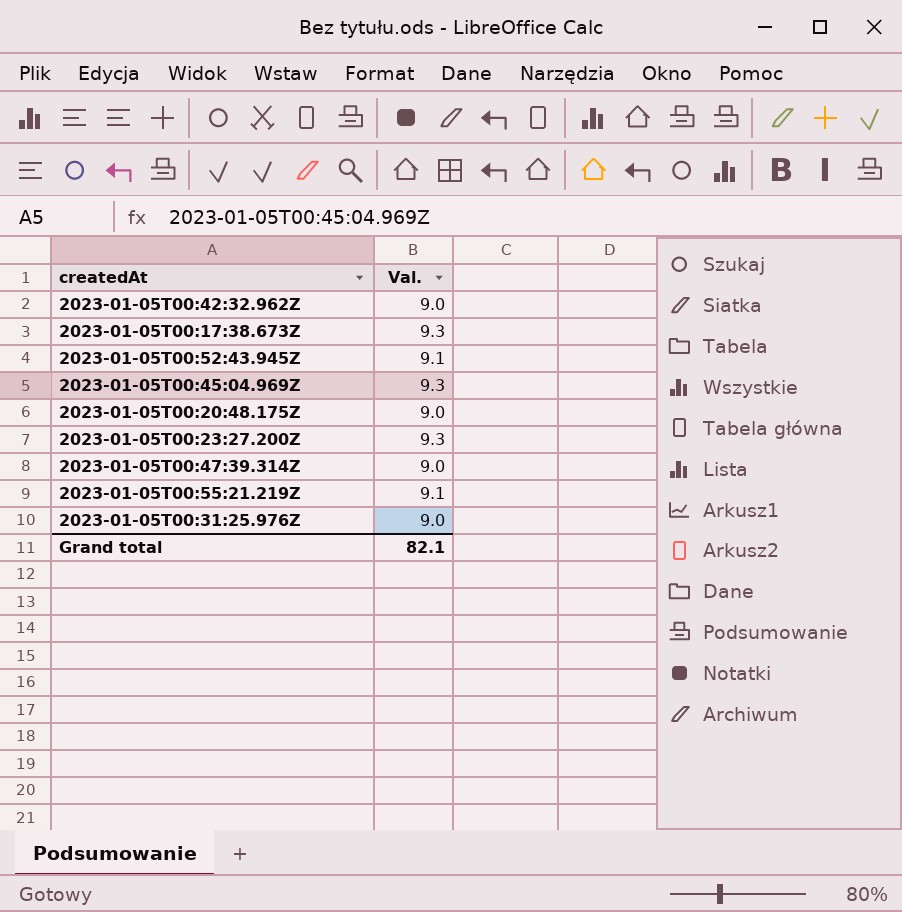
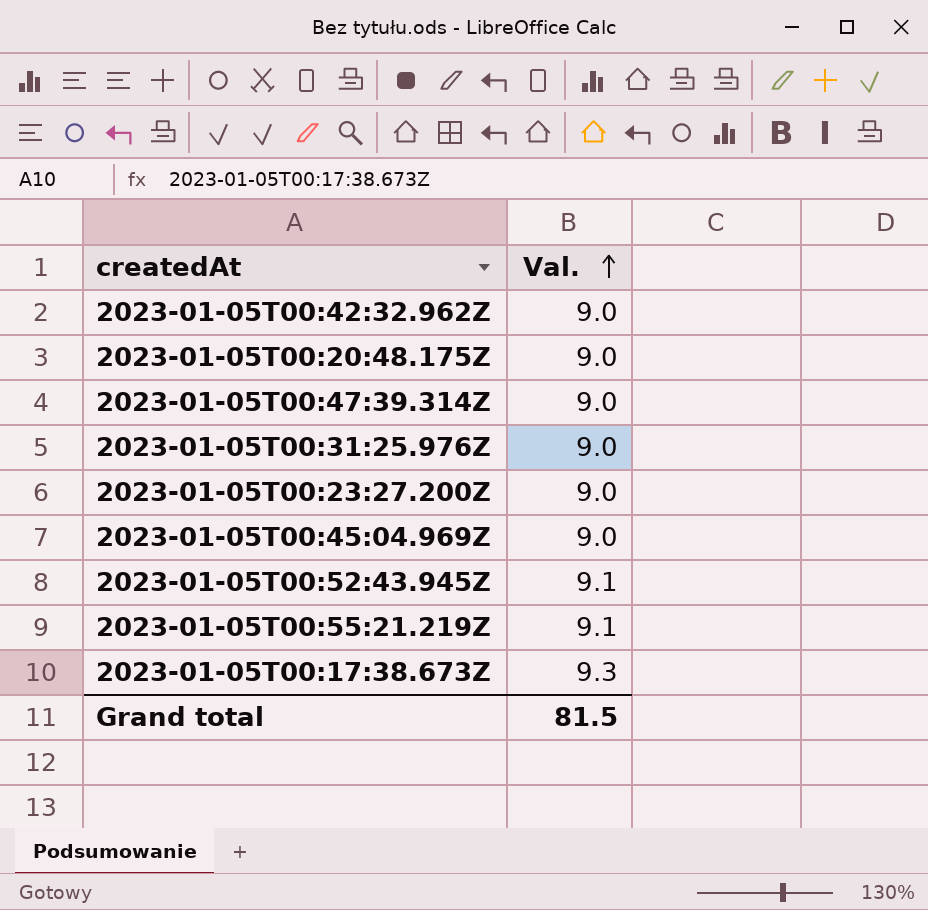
row order: none -> Val. ascending
2023-01-05T00:23:27.200Z | Val.: 9.3 -> 9.0
2023-01-05T00:45:04.969Z | Val.: 9.3 -> 9.0
Grand total | Val.: 82.1 -> 81.5

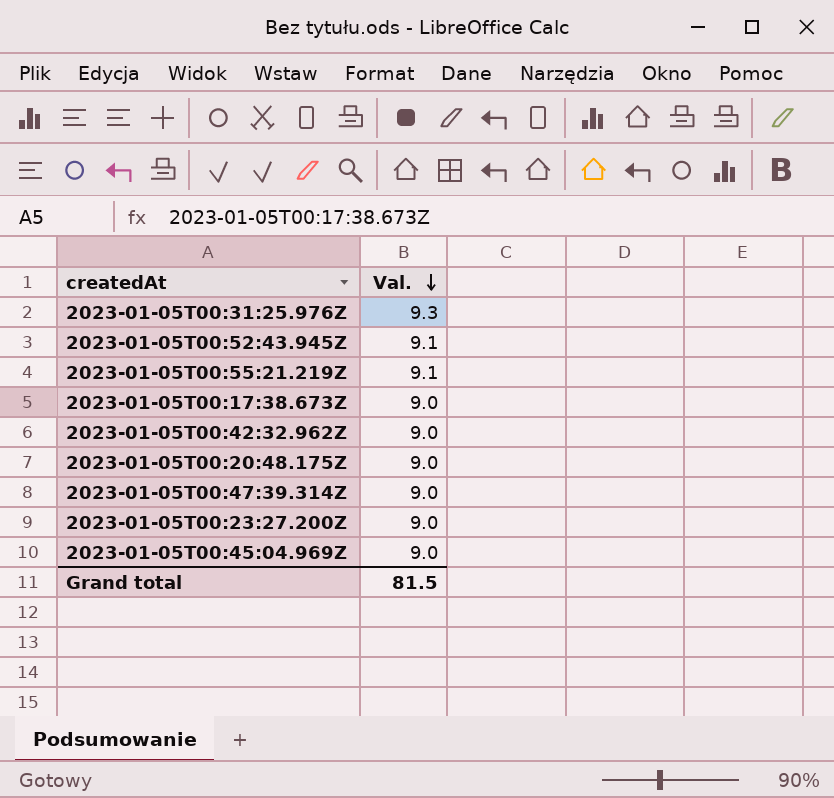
row order: Val. ascending -> Val. descending
2023-01-05T00:31:25.976Z | Val.: 9.0 -> 9.3
2023-01-05T00:17:38.673Z | Val.: 9.3 -> 9.0

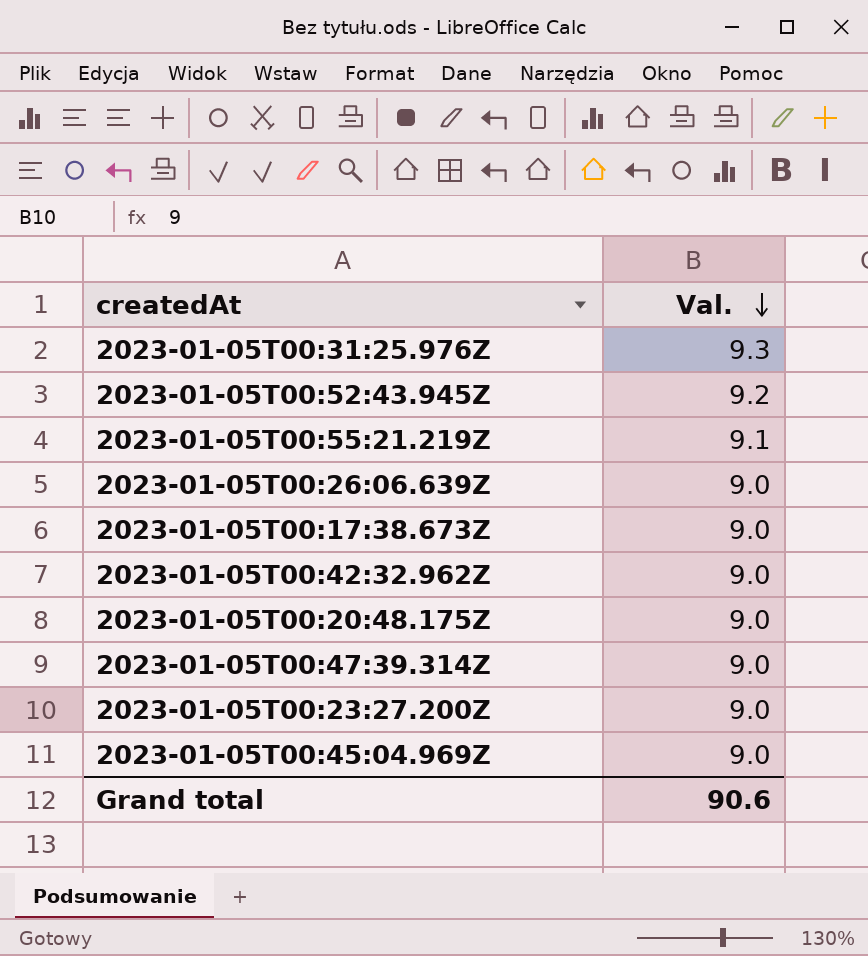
2023-01-05T00:52:43.945Z | Val.: 9.1 -> 9.2
row 2023-01-05T00:26:06.639Z: none -> 9.0
Grand total | Val.: 81.5 -> 90.6

